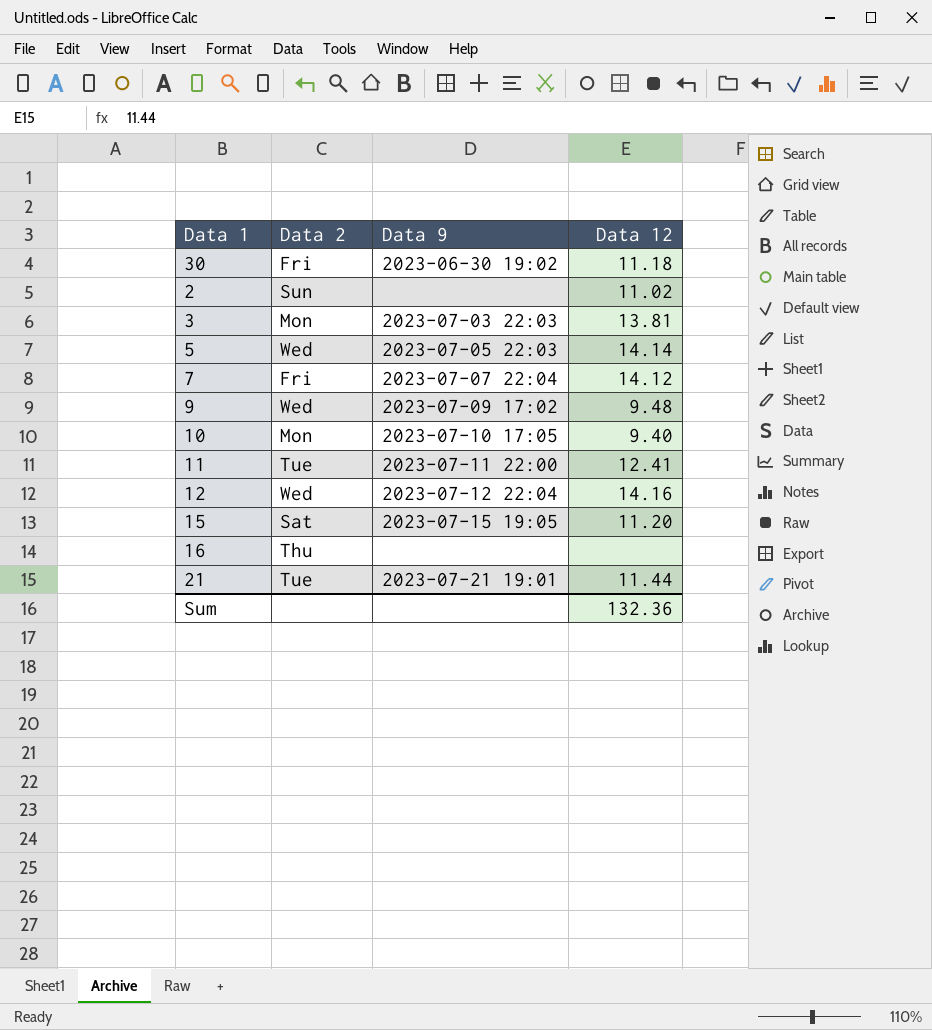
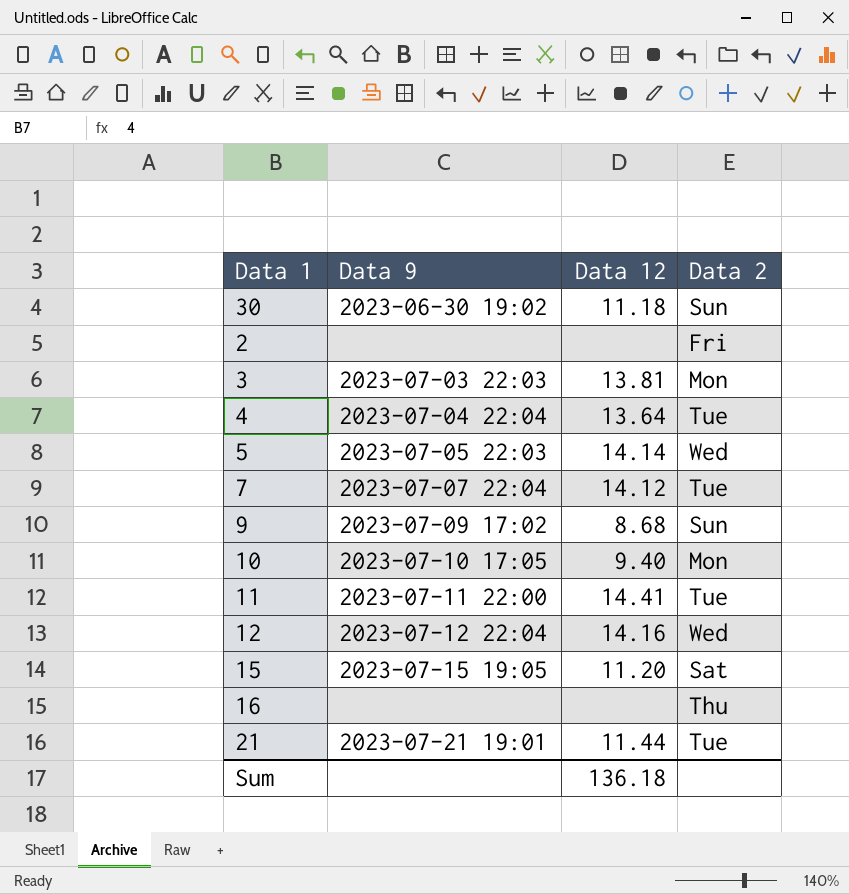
column Data 2 | position: 2 -> 4
30 | Data 2: Fri -> Sun
2 | Data 12: 11.02 -> none
2 | Data 2: Sun -> Fri
row 4: none -> 2023-07-04 22:04 | 13.64 | Tue
7 | Data 2: Fri -> Tue
9 | Data 12: 9.48 -> 8.68
9 | Data 2: Wed -> Sun
11 | Data 12: 12.41 -> 14.41
Sum | Data 12: 132.36 -> 136.18

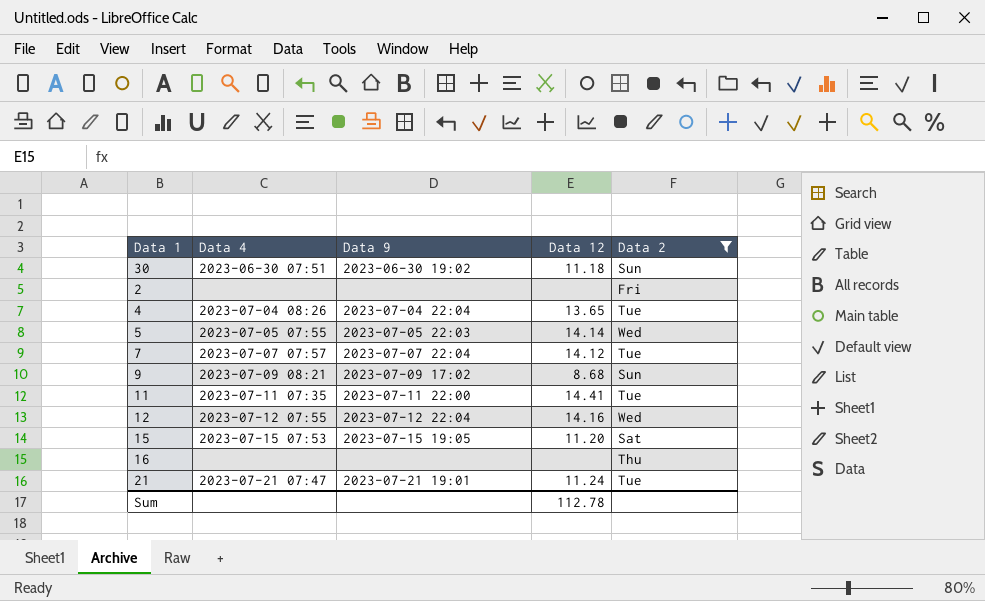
filter: none -> Data 2 != Mon
column Data 4 | position: none -> 2
4 | Data 12: 13.64 -> 13.65
21 | Data 12: 11.44 -> 11.24
Sum | Data 12: 136.18 -> 112.78

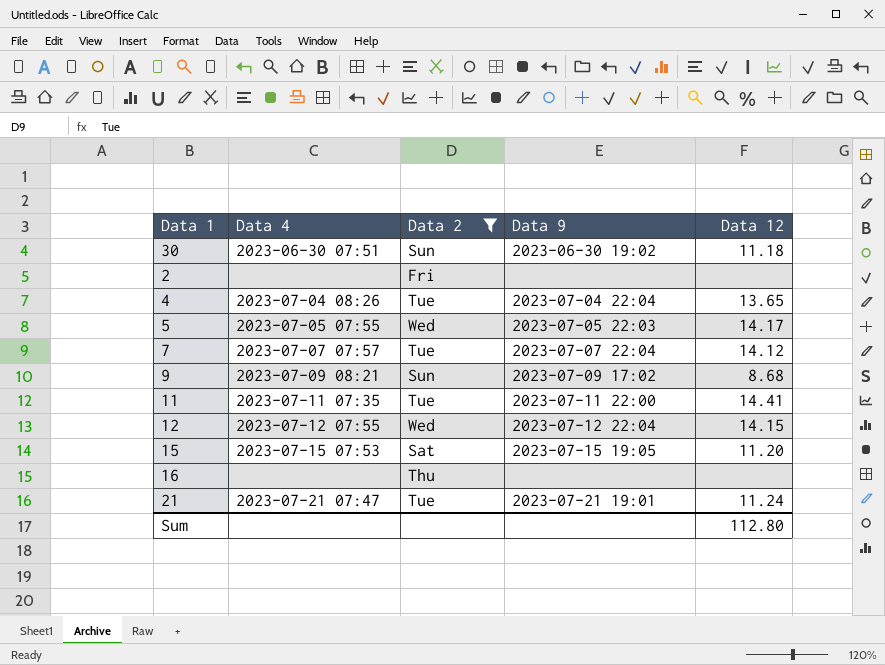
column Data 2 | position: 5 -> 3
5 | Data 12: 14.14 -> 14.17
12 | Data 12: 14.16 -> 14.15
Sum | Data 12: 112.78 -> 112.80

